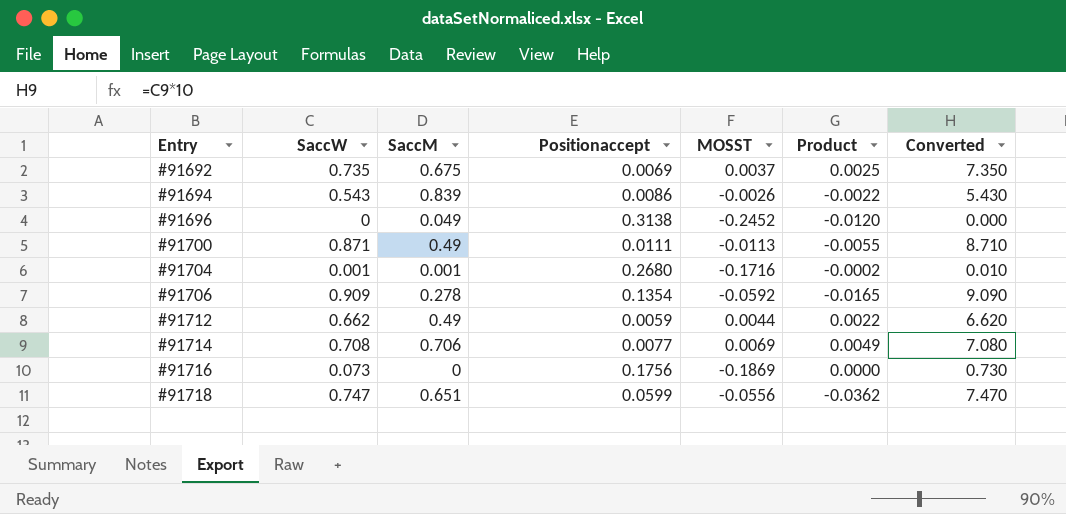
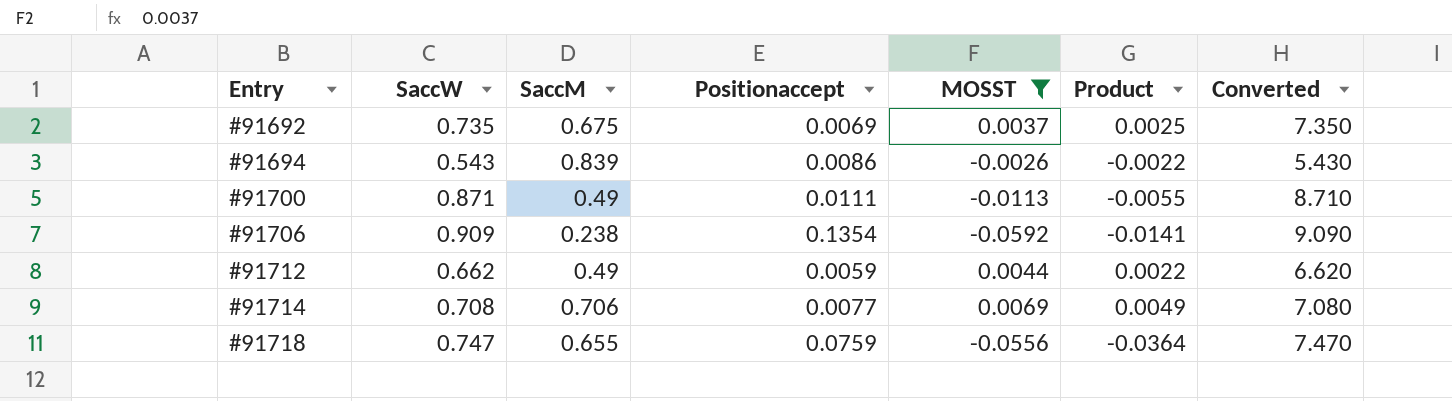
filter: none -> MOSST >= -0.0592
#91706 | SaccM: 0.278 -> 0.238
#91706 | Product: -0.0165 -> -0.0141
#91718 | SaccM: 0.651 -> 0.655
#91718 | Positionaccept: 0.0599 -> 0.0759
#91718 | Product: -0.0362 -> -0.0364

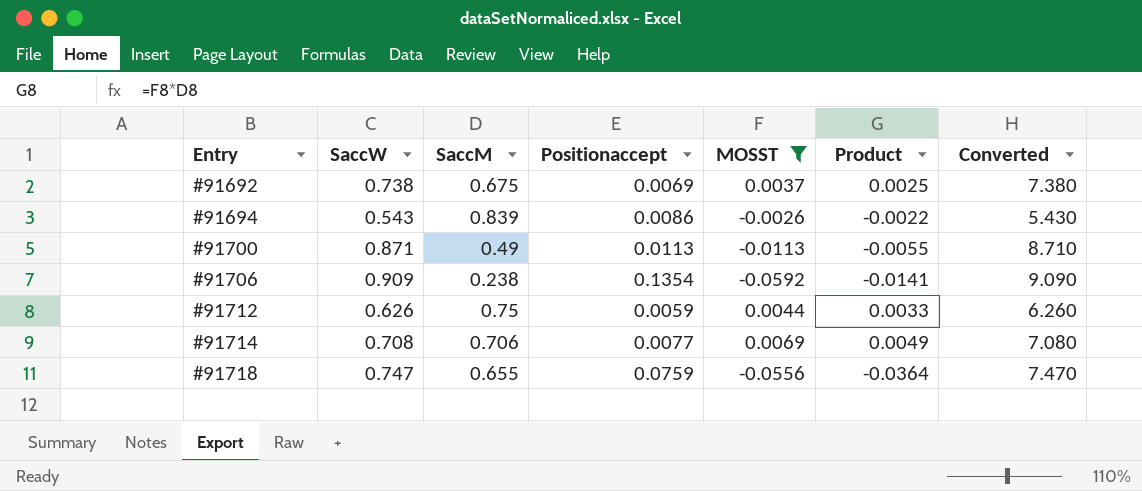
#91692 | SaccW: 0.735 -> 0.738
#91692 | Converted: 7.350 -> 7.380
#91700 | Positionaccept: 0.0111 -> 0.0113
#91712 | SaccW: 0.662 -> 0.626
#91712 | SaccM: 0.49 -> 0.75
#91712 | Product: 0.0022 -> 0.0033
#91712 | Converted: 6.620 -> 6.260

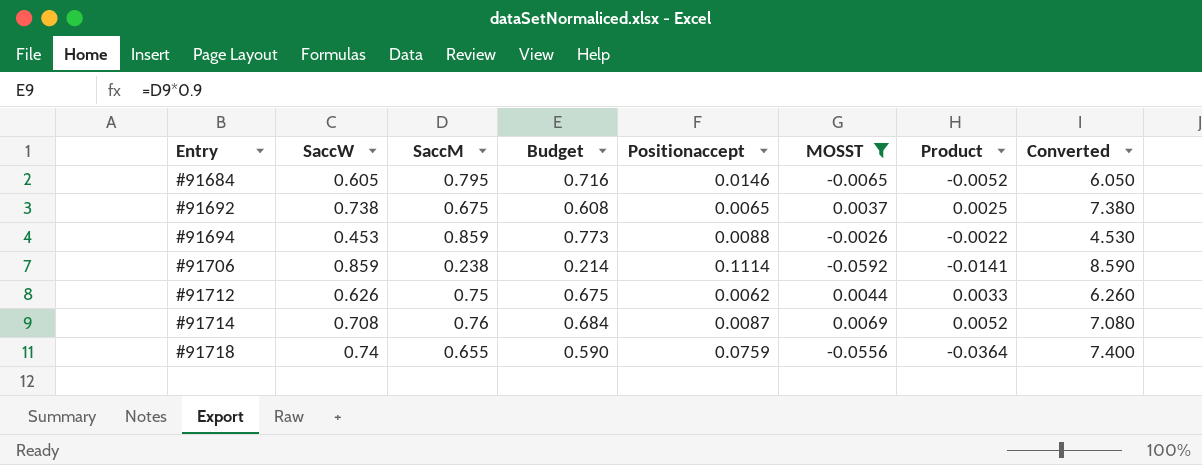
column Budget | formula: none -> [SaccM] * 0.9
row #91700: 0.871 | 0.49 | 0.0113 | -0.0113 | -0.0055 | 8.710 -> none
row #91684: none -> 0.605 | 0.795 | 0.716 | 0.0146 | -0.0065 | -0.0052 | 6.050
#91692 | Positionaccept: 0.0069 -> 0.0065
#91694 | SaccW: 0.543 -> 0.453
#91694 | SaccM: 0.839 -> 0.859
#91694 | Positionaccept: 0.0086 -> 0.0088
#91694 | Converted: 5.430 -> 4.530
#91706 | SaccW: 0.909 -> 0.859
#91706 | Positionaccept: 0.1354 -> 0.1114
#91706 | Converted: 9.090 -> 8.590
#91712 | Positionaccept: 0.0059 -> 0.0062
#91714 | SaccM: 0.706 -> 0.76
#91714 | Positionaccept: 0.0077 -> 0.0087
#91714 | Product: 0.0049 -> 0.0052
#91718 | SaccW: 0.747 -> 0.74
#91718 | Converted: 7.470 -> 7.400

